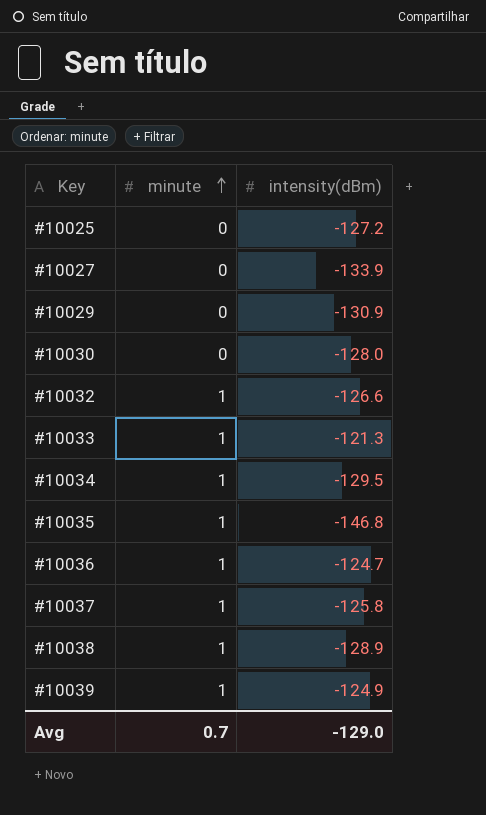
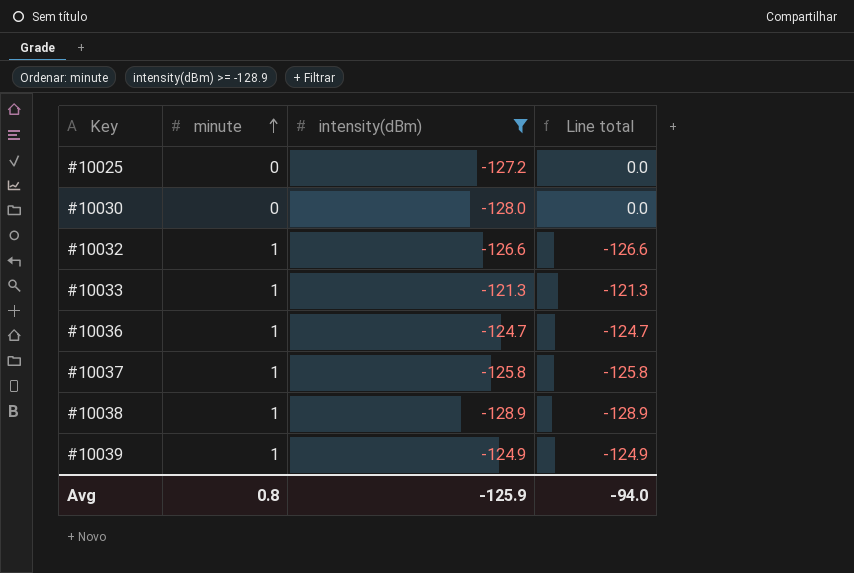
filter: none -> intensity(dBm) >= -128.9
column Line total | formula: none -> [minute] * [intensity(dBm)]
Avg | minute: 0.7 -> 0.8
Avg | intensity(dBm): -129.0 -> -125.9

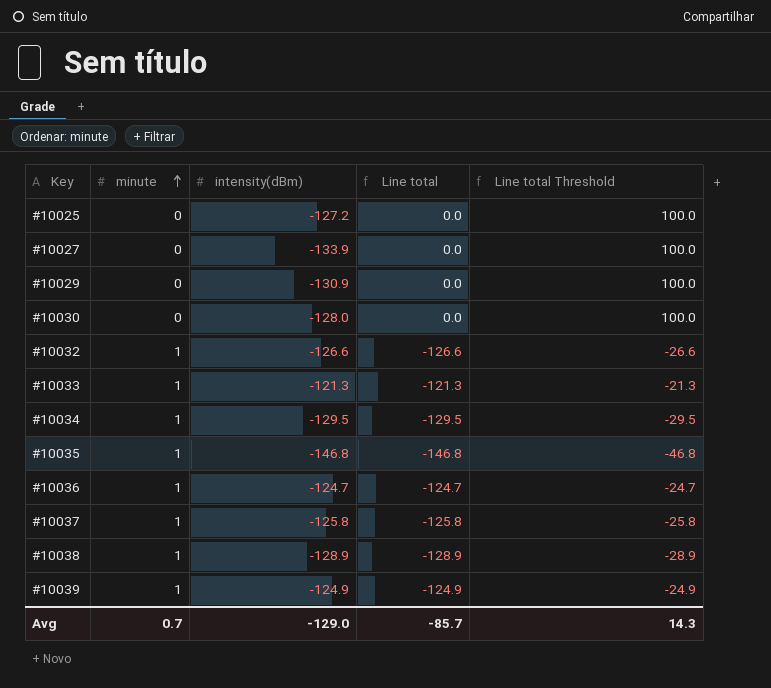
filter: intensity(dBm) >= -128.9 -> none
column Line total Threshold | formula: none -> [Line total] + 100
Avg | minute: 0.8 -> 0.7
Avg | intensity(dBm): -125.9 -> -129.0
Avg | Line total: -94.0 -> -85.7

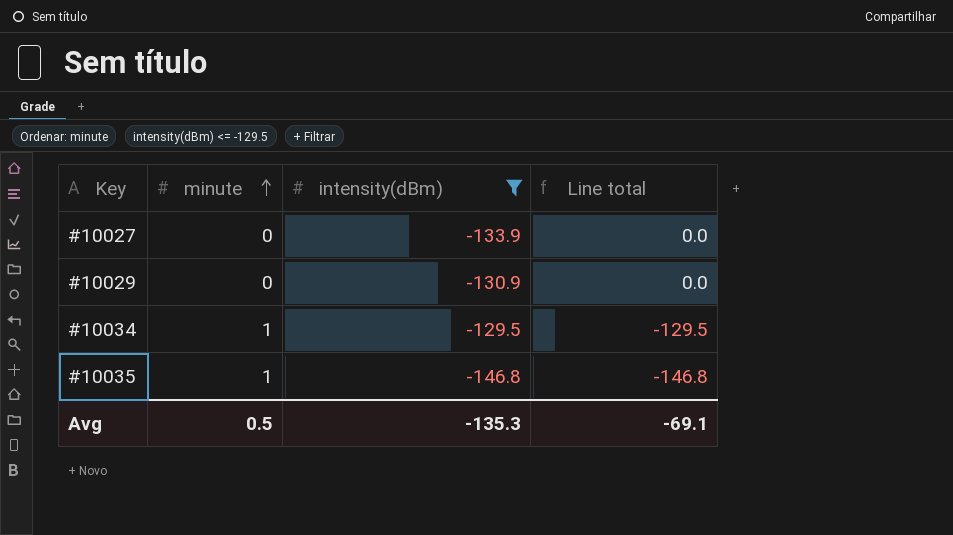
filter: none -> intensity(dBm) <= -129.5
column Line total Threshold | formula: [Line total] + 100 -> none
Avg | minute: 0.7 -> 0.5
Avg | intensity(dBm): -129.0 -> -135.3
Avg | Line total: -85.7 -> -69.1

